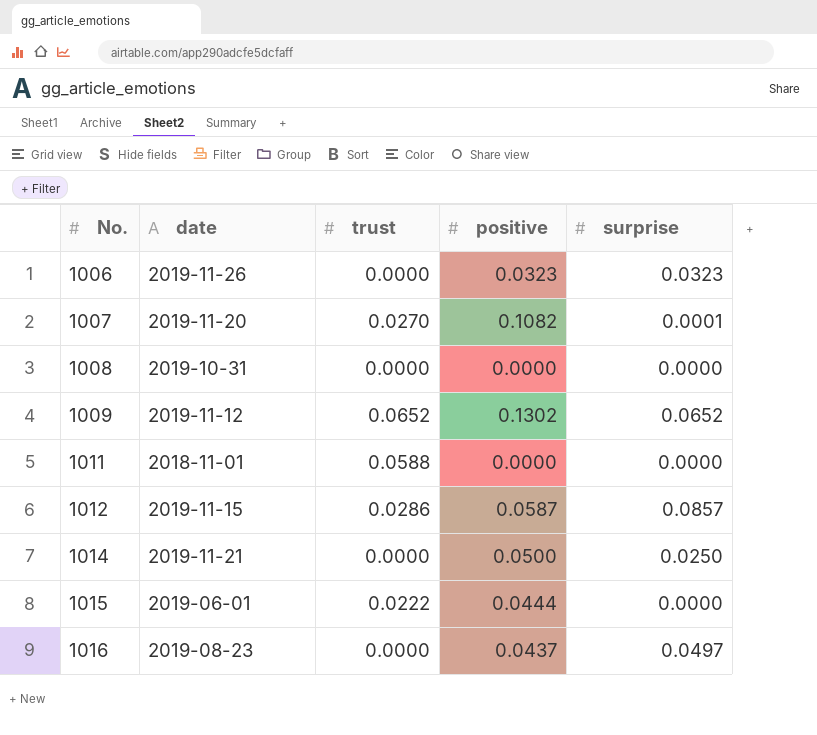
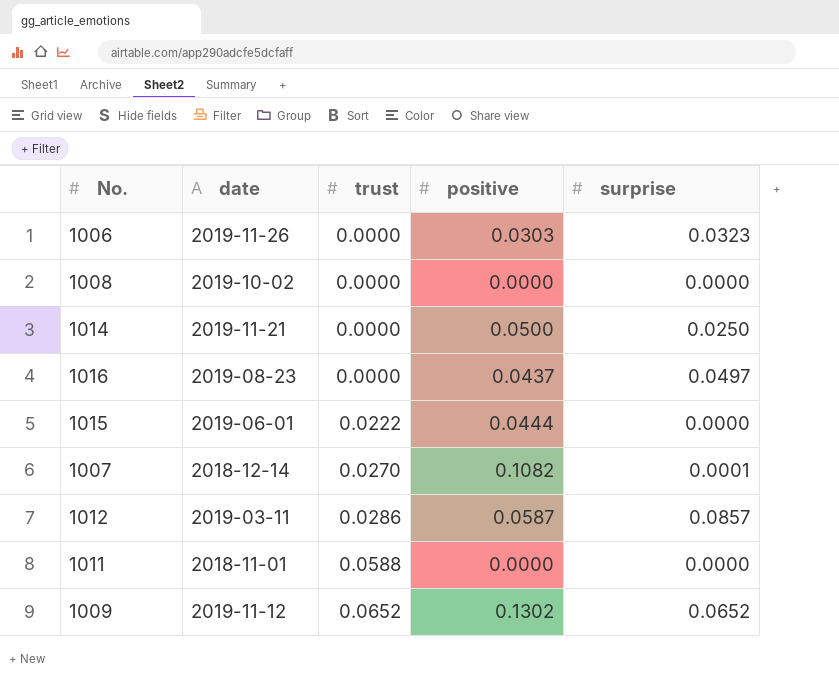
row order: No. ascending -> trust ascending
1006 | positive: 0.0323 -> 0.0303
1008 | date: 2019-10-31 -> 2019-10-02
1007 | date: 2019-11-20 -> 2018-12-14
1012 | date: 2019-11-15 -> 2019-03-11

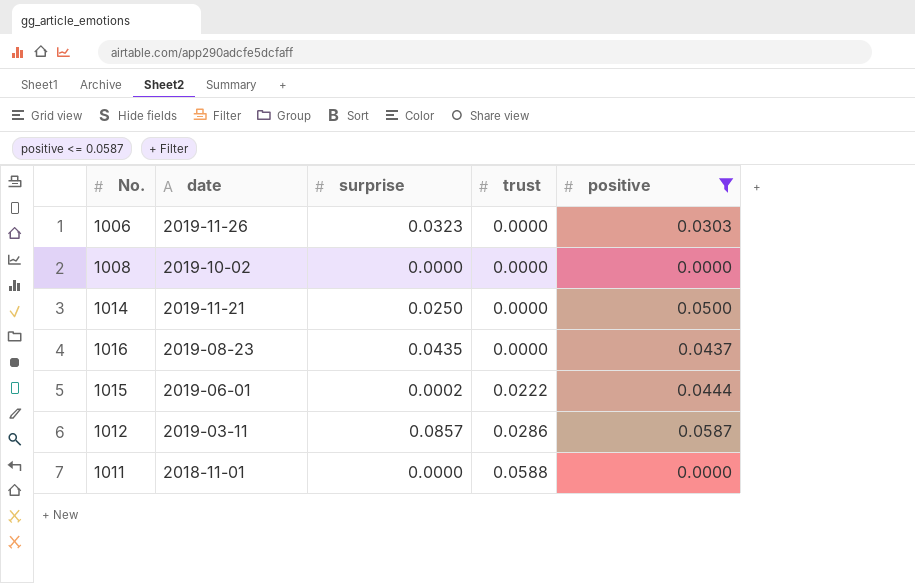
filter: none -> positive <= 0.0587
column surprise | position: 5 -> 3
1016 | surprise: 0.0497 -> 0.0435
1015 | surprise: 0.0000 -> 0.0002

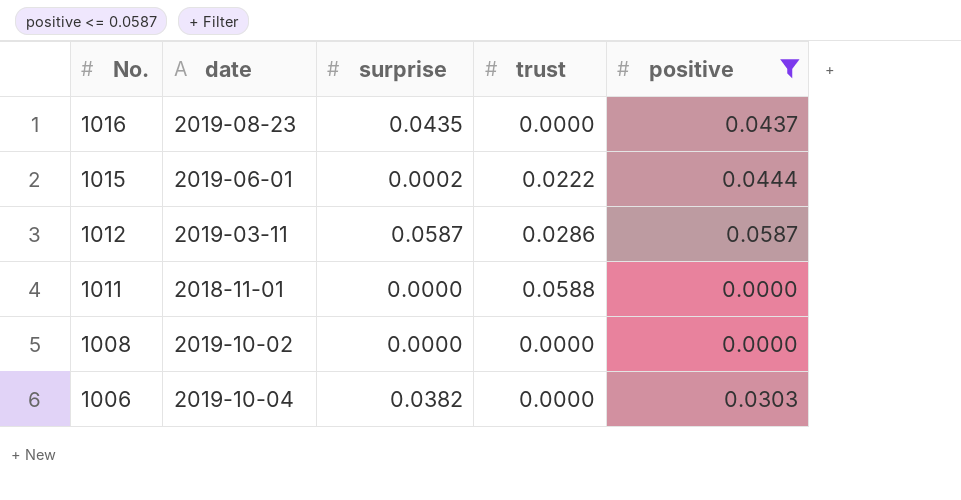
row order: trust ascending -> No. descending
row 1014: 2019-11-21 | 0.0250 | 0.0000 | 0.0500 -> none
1012 | surprise: 0.0857 -> 0.0587
1006 | date: 2019-11-26 -> 2019-10-04
1006 | surprise: 0.0323 -> 0.0382

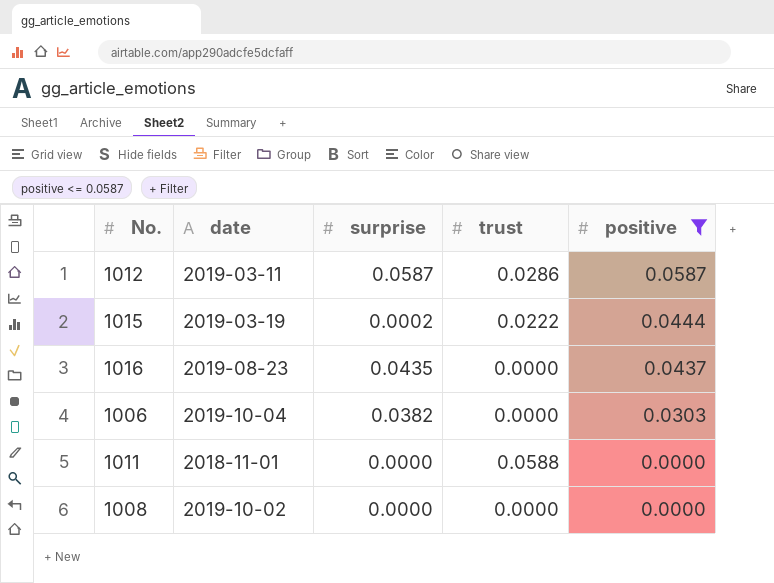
row order: No. descending -> positive descending
1015 | date: 2019-06-01 -> 2019-03-19

